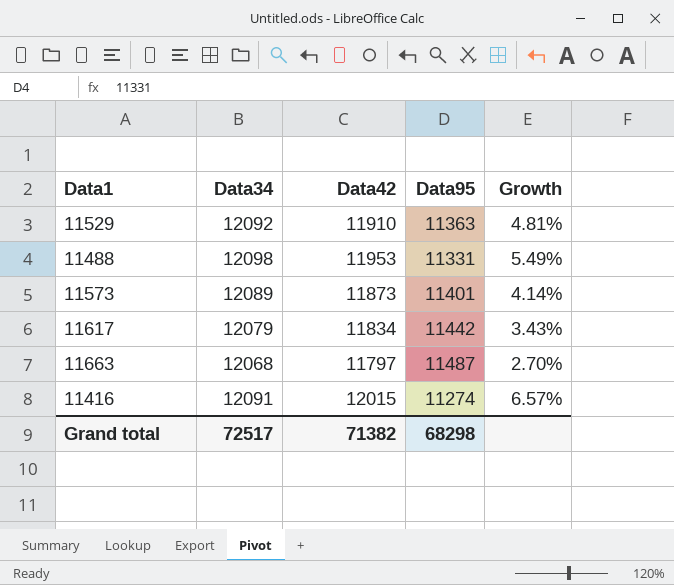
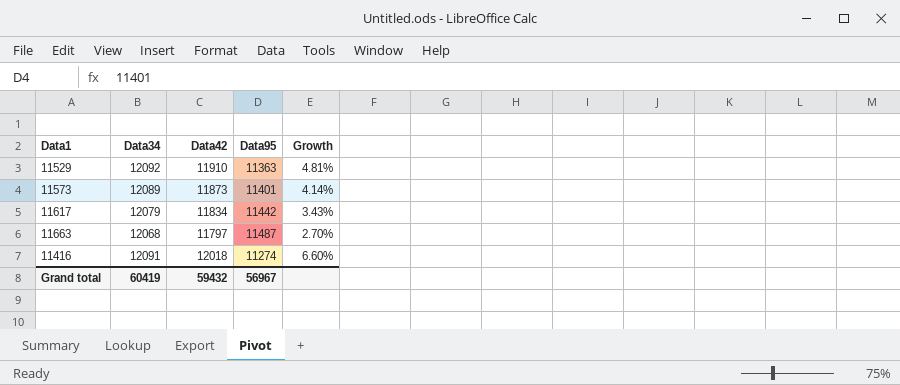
row 11488: 12098 | 11953 | 11331 | 5.49% -> none
11416 | Data42: 12015 -> 12018
11416 | Growth: 6.57% -> 6.60%
Grand total | Data34: 72517 -> 60419
Grand total | Data42: 71382 -> 59432
Grand total | Data95: 68298 -> 56967

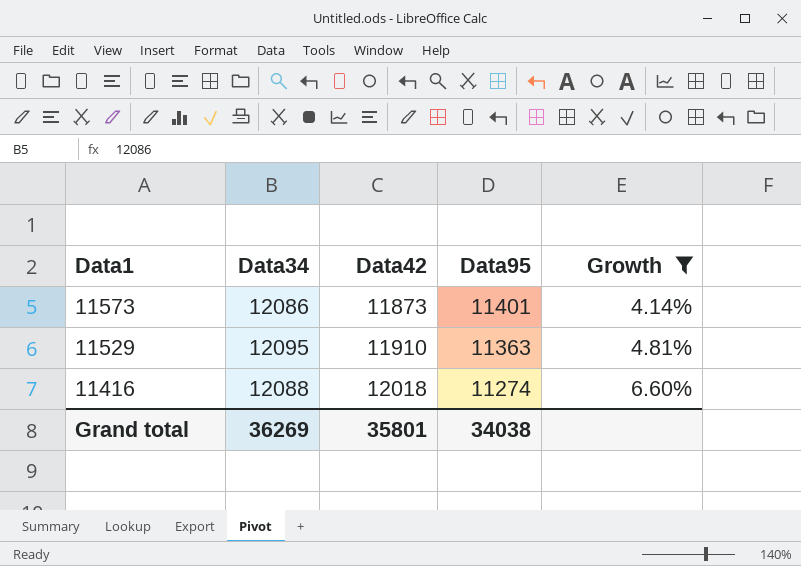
filter: none -> Growth >= 4.14%
row order: none -> Data1 descending
11573 | Data34: 12089 -> 12086
11529 | Data34: 12092 -> 12095
11416 | Data34: 12091 -> 12088
Grand total | Data34: 60419 -> 36269
Grand total | Data42: 59432 -> 35801
Grand total | Data95: 56967 -> 34038

